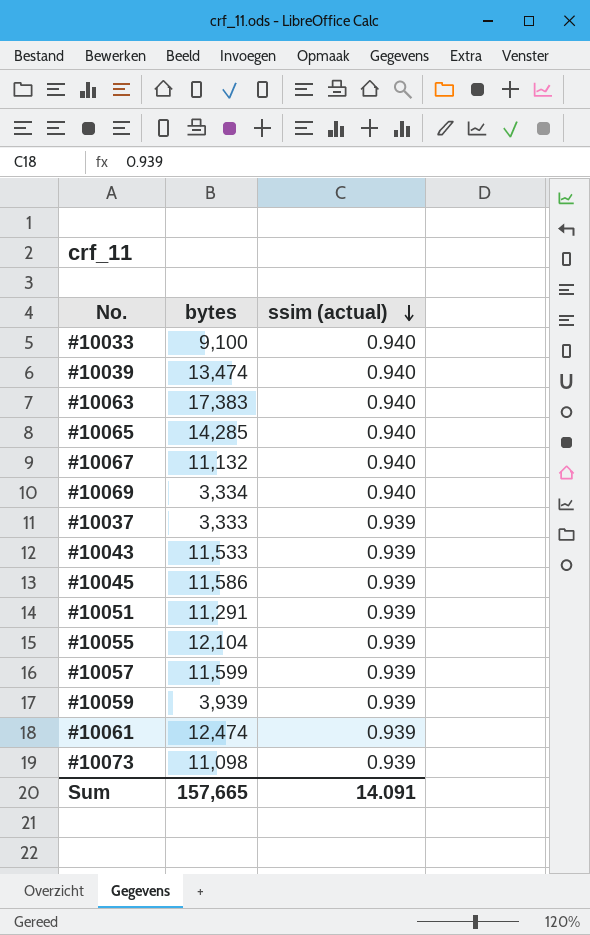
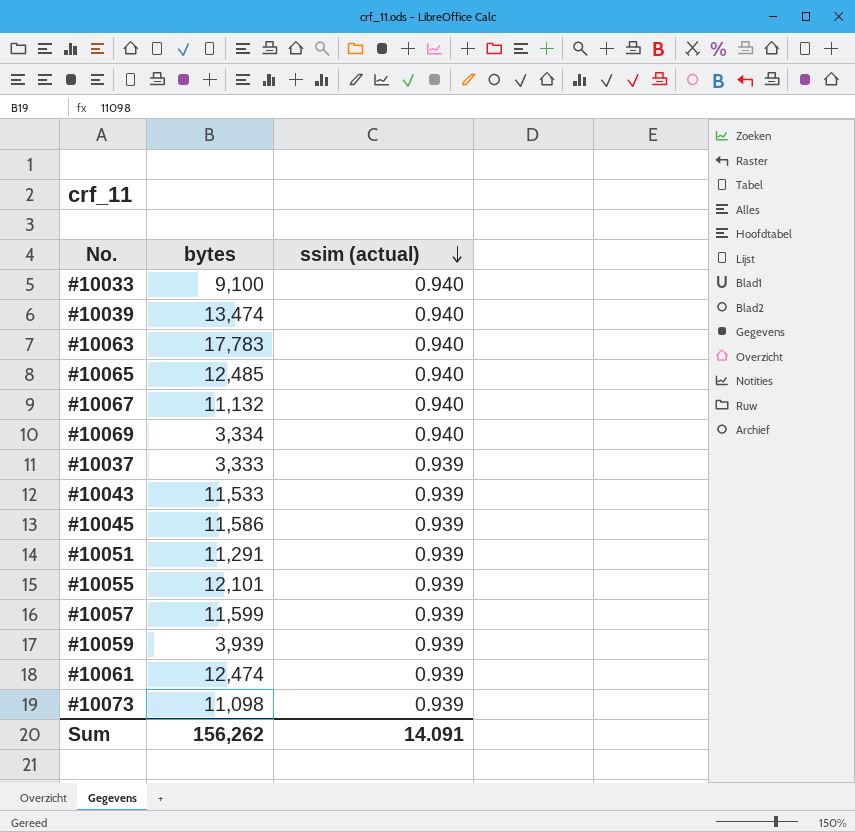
#10063 | bytes: 17,383 -> 17,783
#10065 | bytes: 14,285 -> 12,485
#10055 | bytes: 12,104 -> 12,101
Sum | bytes: 157,665 -> 156,262

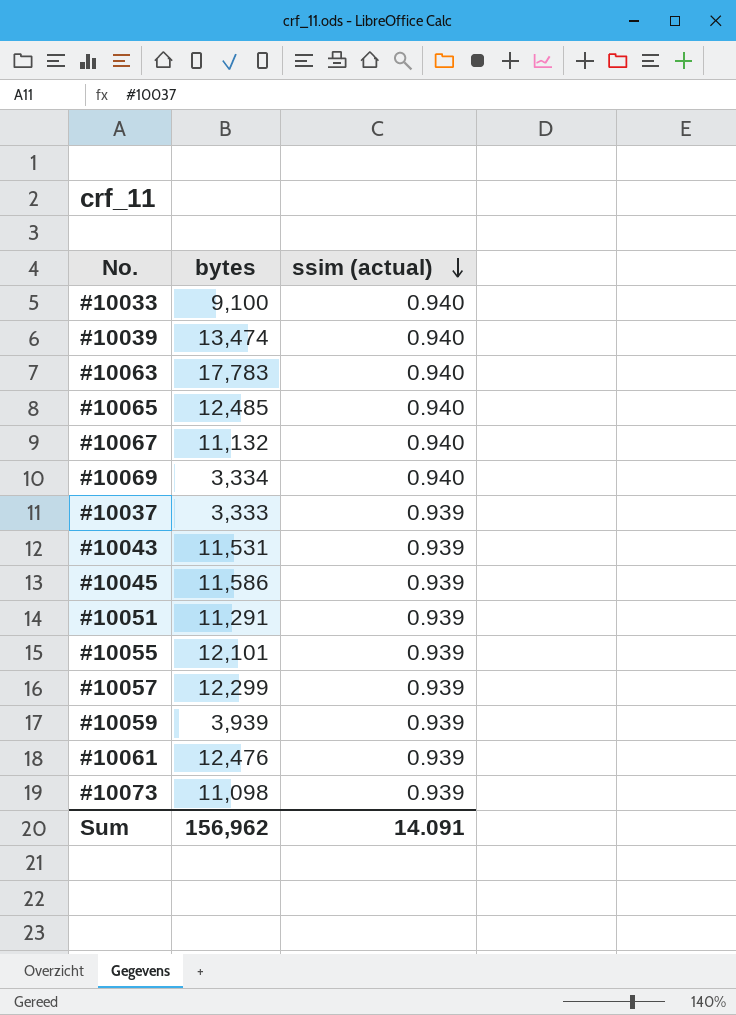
#10043 | bytes: 11,533 -> 11,531
#10057 | bytes: 11,599 -> 12,299
#10061 | bytes: 12,474 -> 12,476
Sum | bytes: 156,262 -> 156,962

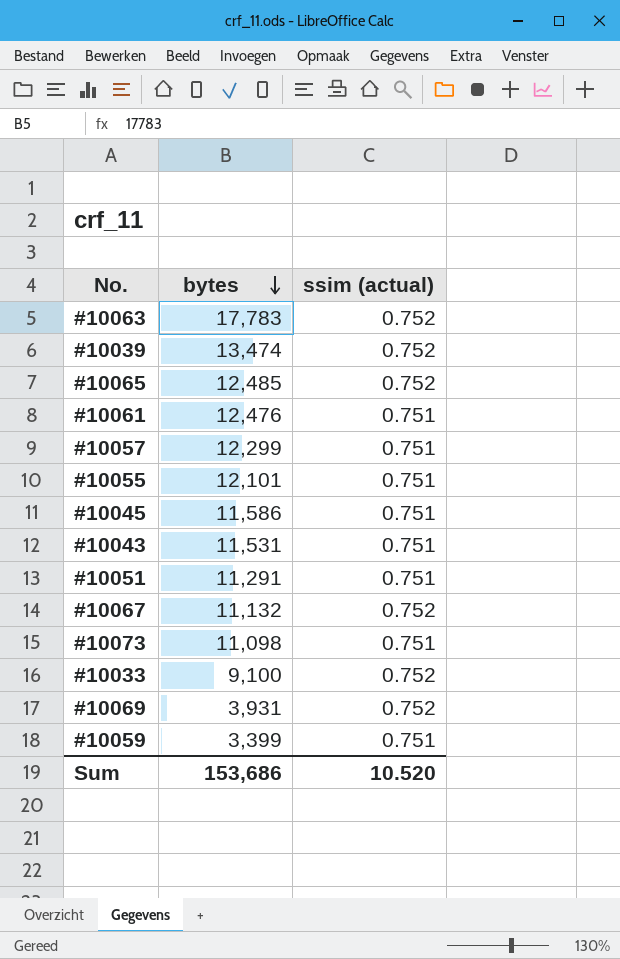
row order: ssim (actual) descending -> bytes descending
row #10037: 3,333 | 0.939 -> none
#10063 | ssim (actual): 0.940 -> 0.752
#10039 | ssim (actual): 0.940 -> 0.752
#10065 | ssim (actual): 0.940 -> 0.752
#10061 | ssim (actual): 0.939 -> 0.751
#10057 | ssim (actual): 0.939 -> 0.751
#10055 | ssim (actual): 0.939 -> 0.751
#10045 | ssim (actual): 0.939 -> 0.751
#10043 | ssim (actual): 0.939 -> 0.751
#10051 | ssim (actual): 0.939 -> 0.751
#10067 | ssim (actual): 0.940 -> 0.752
#10073 | ssim (actual): 0.939 -> 0.751
#10033 | ssim (actual): 0.940 -> 0.752
#10069 | bytes: 3,334 -> 3,931
#10069 | ssim (actual): 0.940 -> 0.752
#10059 | bytes: 3,939 -> 3,399
#10059 | ssim (actual): 0.939 -> 0.751
Sum | bytes: 156,962 -> 153,686
Sum | ssim (actual): 14.091 -> 10.520

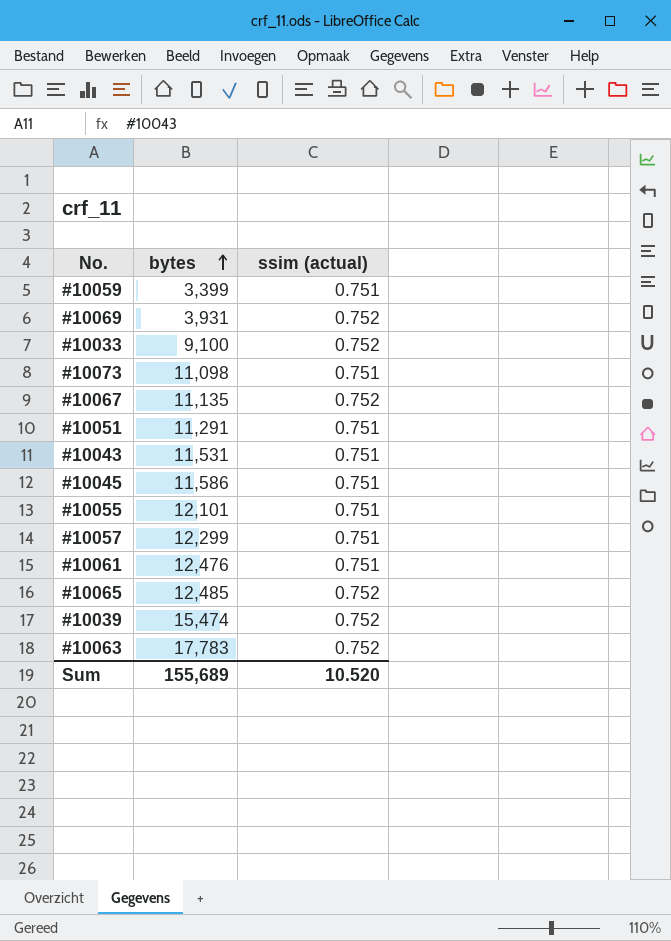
row order: bytes descending -> bytes ascending
#10067 | bytes: 11,132 -> 11,135
#10039 | bytes: 13,474 -> 15,474
Sum | bytes: 153,686 -> 155,689

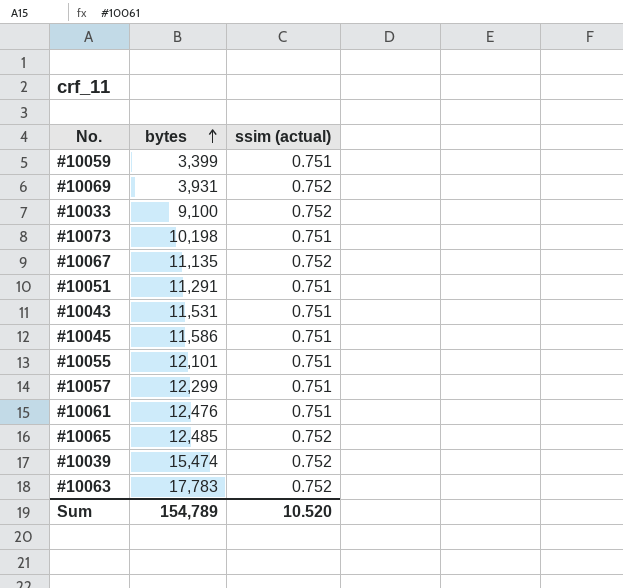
#10073 | bytes: 11,098 -> 10,198
Sum | bytes: 155,689 -> 154,789

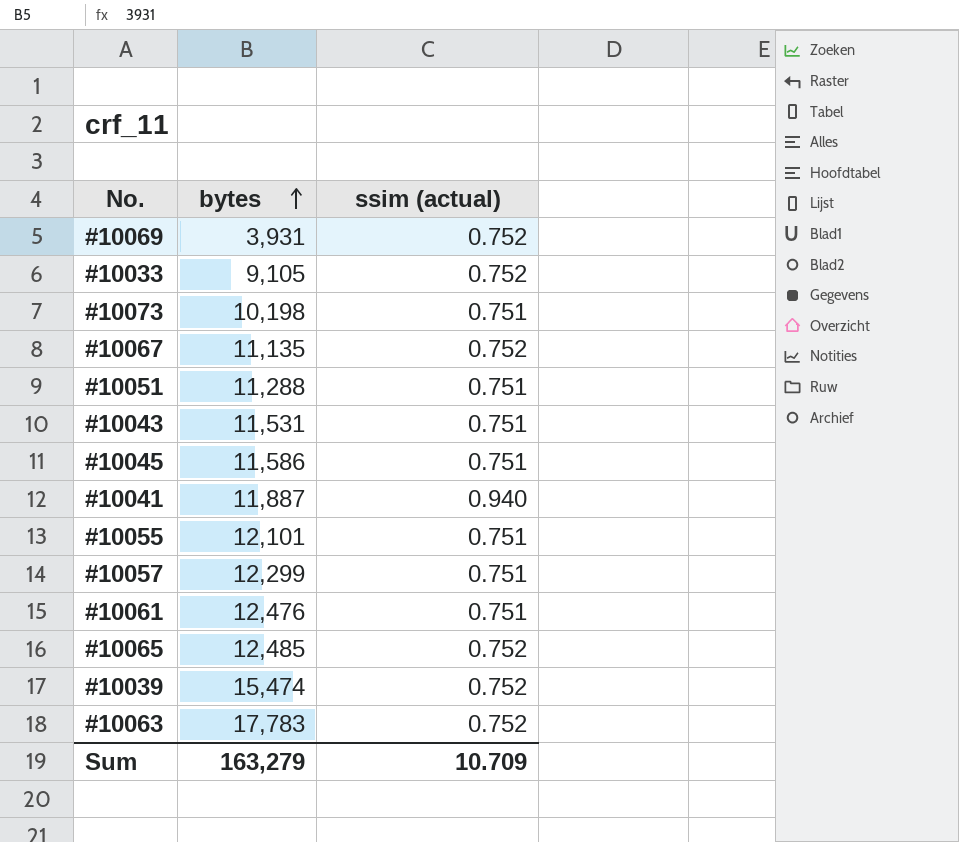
row #10059: 3,399 | 0.751 -> none
#10033 | bytes: 9,100 -> 9,105
#10051 | bytes: 11,291 -> 11,288
row #10041: none -> 11,887 | 0.940
Sum | bytes: 154,789 -> 163,279
Sum | ssim (actual): 10.520 -> 10.709

